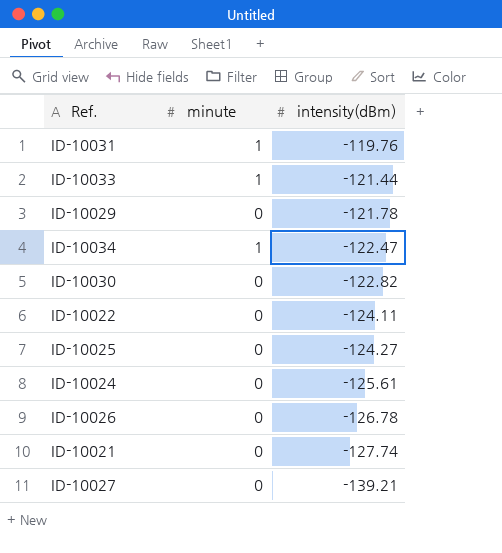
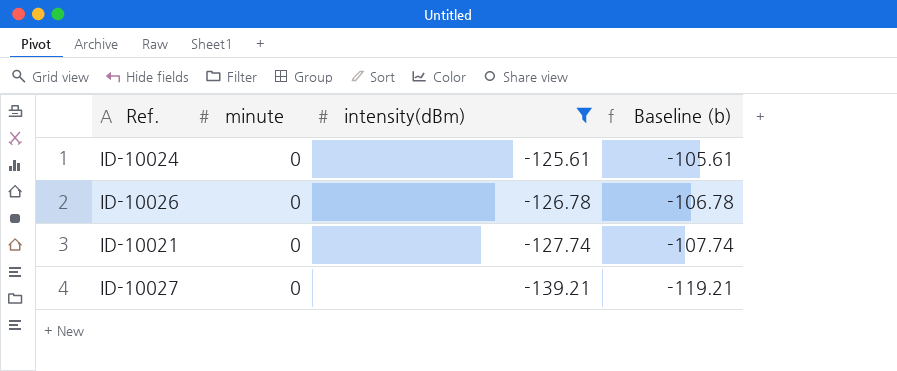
filter: none -> intensity(dBm) <= -125.61
column Baseline (b) | formula: none -> [intensity(dBm)] + 20

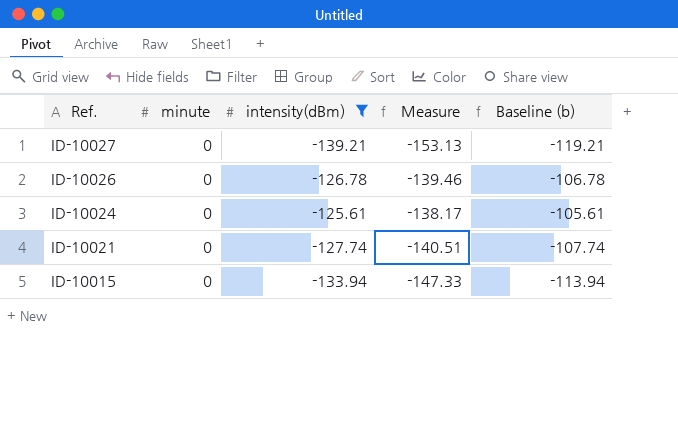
row order: intensity(dBm) descending -> Ref. descending
column Measure | formula: none -> [intensity(dBm)] * 1.1
row ID-10015: none -> 0 | -133.94 | -147.33 | -113.94

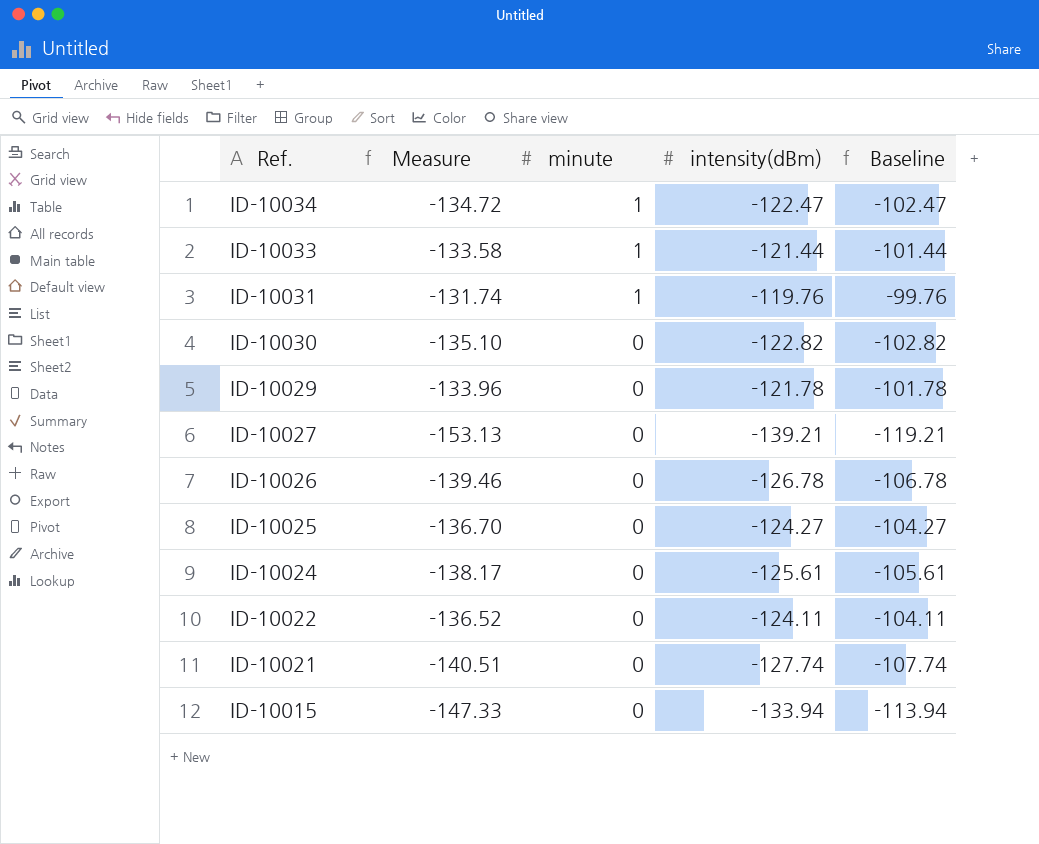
filter: intensity(dBm) <= -125.61 -> none
column Measure | position: 4 -> 2
column name: Baseline (b) -> Baseline

